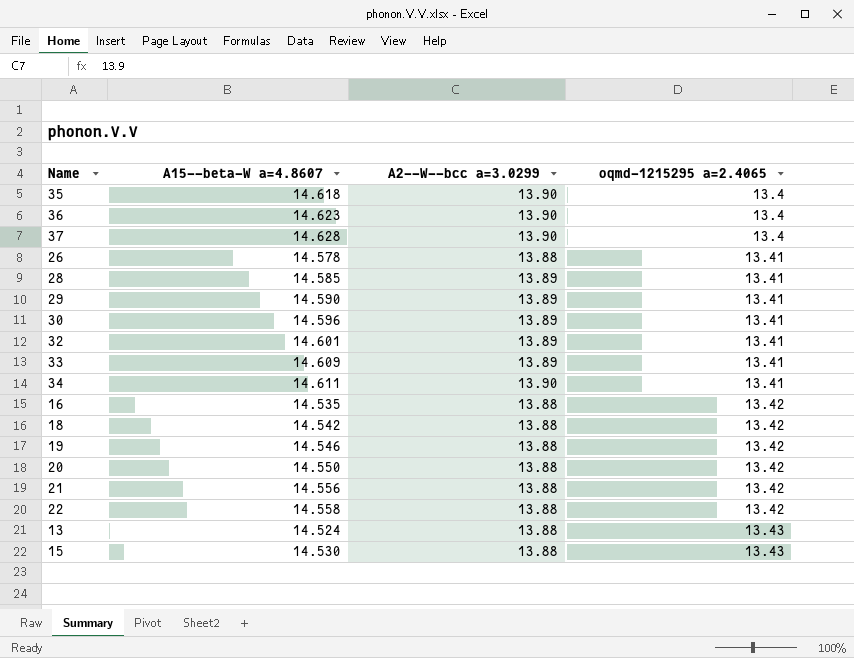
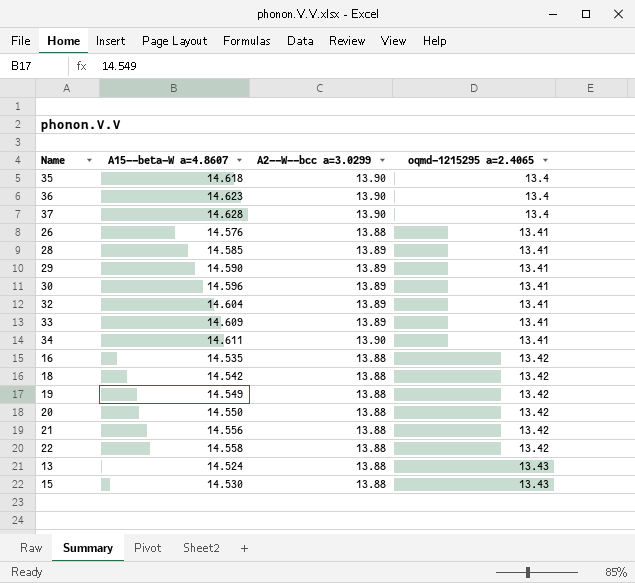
26 | A15--beta-W a=4.8607: 14.578 -> 14.576
32 | A15--beta-W a=4.8607: 14.601 -> 14.604
19 | A15--beta-W a=4.8607: 14.546 -> 14.549

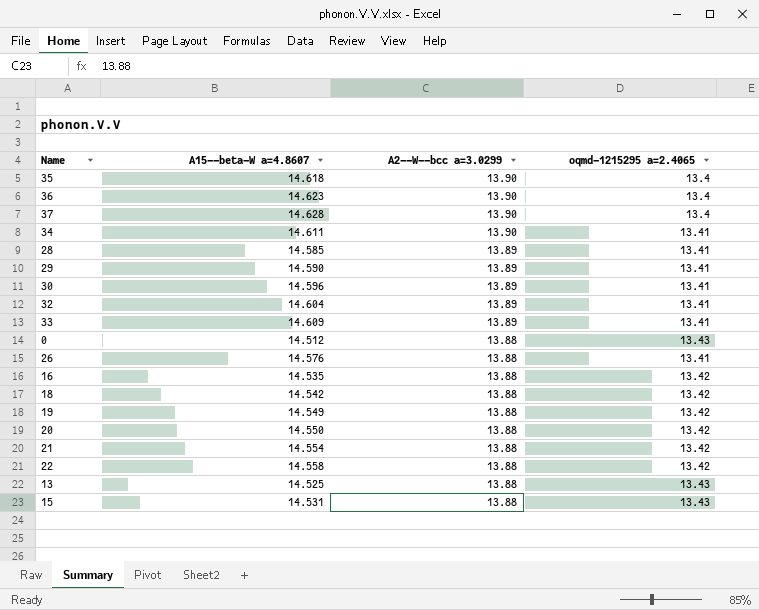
row order: oqmd-1215295 a=2.4065 ascending -> A2--W--bcc a=3.0299 descending
row 0: none -> 14.512 | 13.88 | 13.43
21 | A15--beta-W a=4.8607: 14.556 -> 14.554
13 | A15--beta-W a=4.8607: 14.524 -> 14.525
15 | A15--beta-W a=4.8607: 14.530 -> 14.531

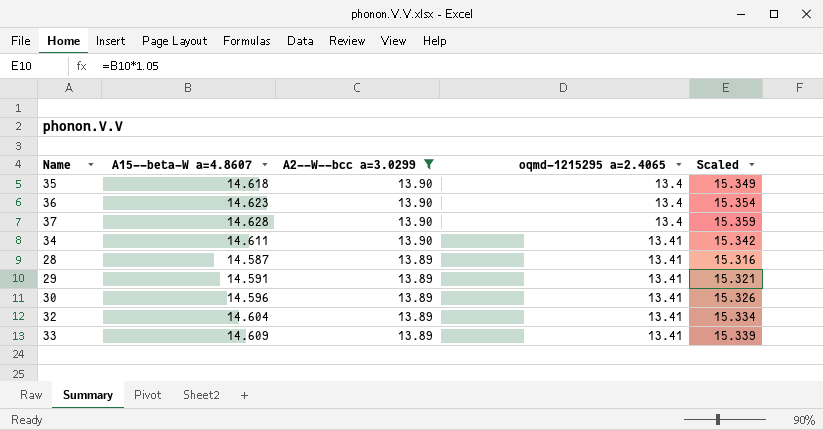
filter: none -> A2--W--bcc a=3.0299 != 13.88
column Scaled | formula: none -> [A15--beta-W a=4.8607] * 1.05
28 | A15--beta-W a=4.8607: 14.585 -> 14.587
29 | A15--beta-W a=4.8607: 14.590 -> 14.591

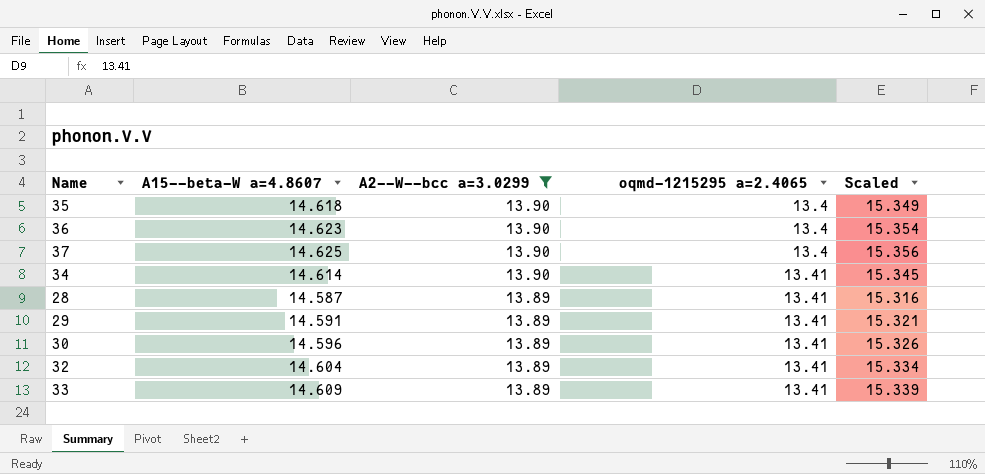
37 | A15--beta-W a=4.8607: 14.628 -> 14.625
37 | Scaled: 15.359 -> 15.356
34 | A15--beta-W a=4.8607: 14.611 -> 14.614
34 | Scaled: 15.342 -> 15.345

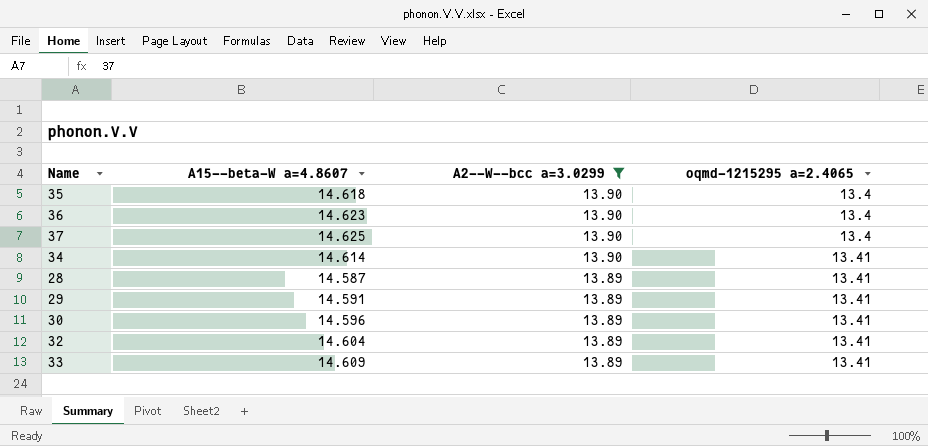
column Scaled | formula: [A15--beta-W a=4.8607] * 1.05 -> none

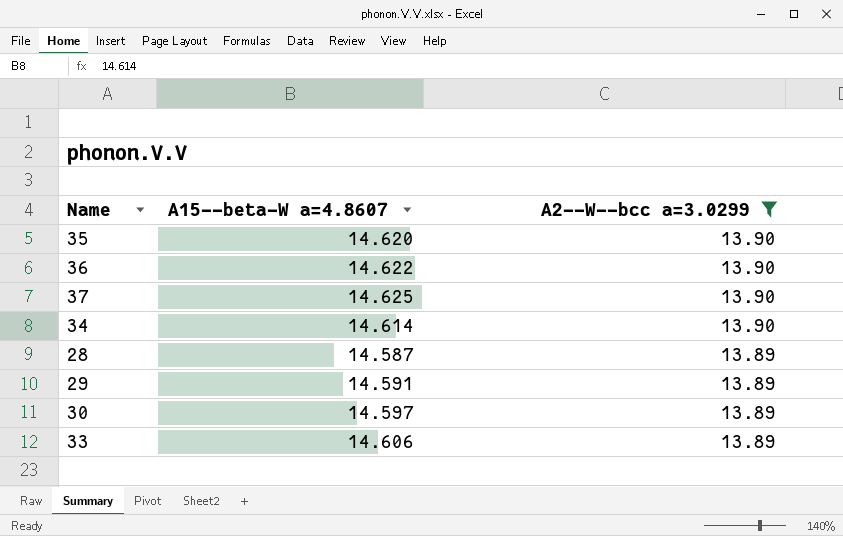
column oqmd-1215295 a=2.4065 | position: 4 -> none
row 32: 14.604 | 13.89 | 13.41 -> none
35 | A15--beta-W a=4.8607: 14.618 -> 14.620
36 | A15--beta-W a=4.8607: 14.623 -> 14.622
30 | A15--beta-W a=4.8607: 14.596 -> 14.597
33 | A15--beta-W a=4.8607: 14.609 -> 14.606

